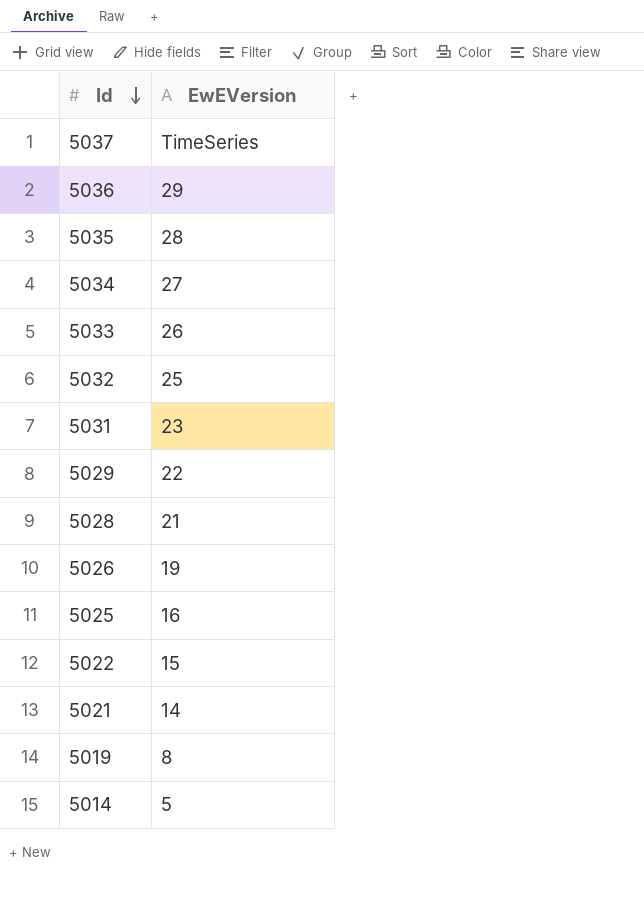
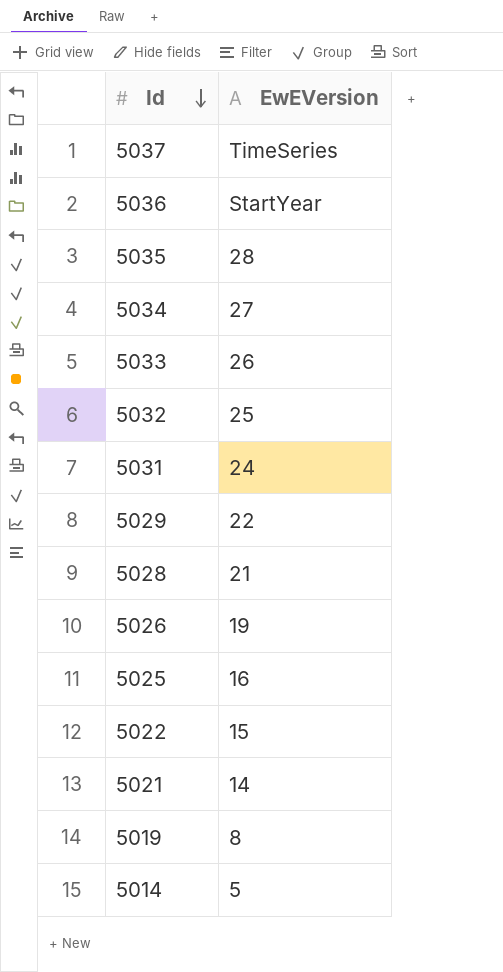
5036 | EwEVersion: 29 -> StartYear
5031 | EwEVersion: 23 -> 24

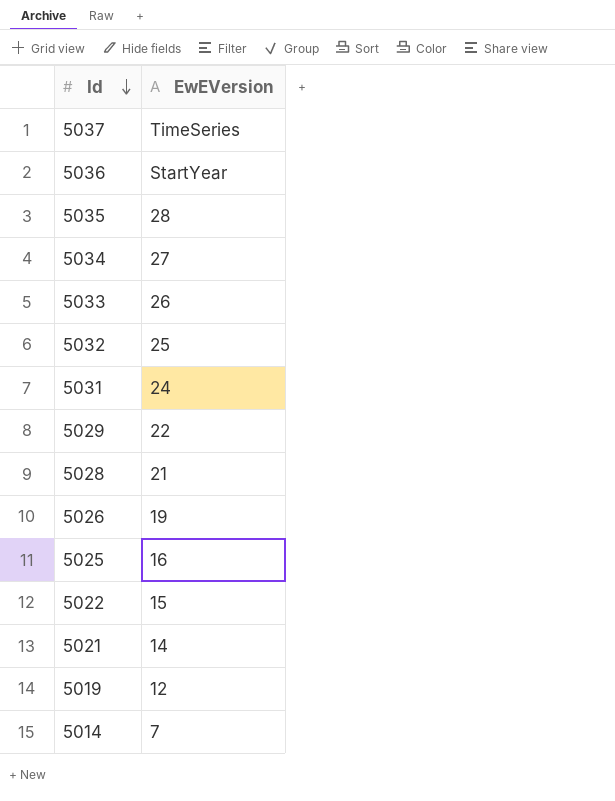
5019 | EwEVersion: 8 -> 12
5014 | EwEVersion: 5 -> 7

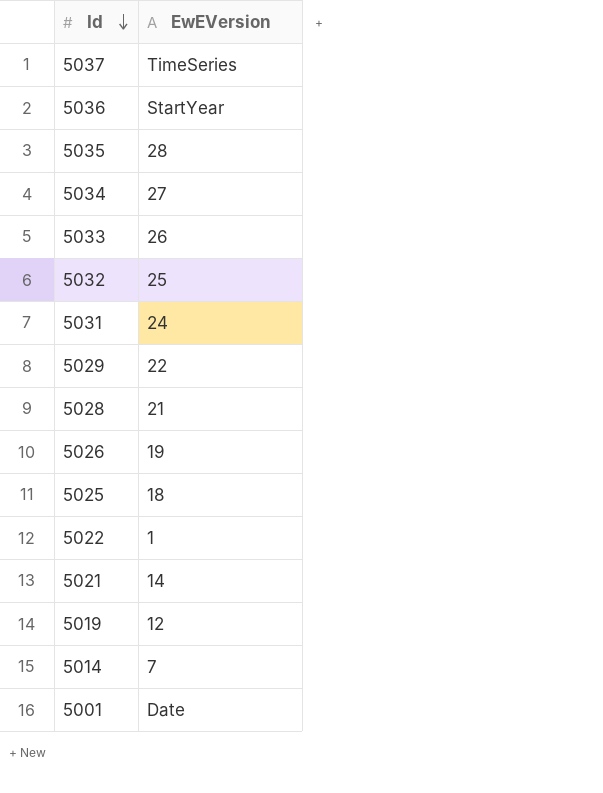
5025 | EwEVersion: 16 -> 18
5022 | EwEVersion: 15 -> 1
row 5001: none -> Date

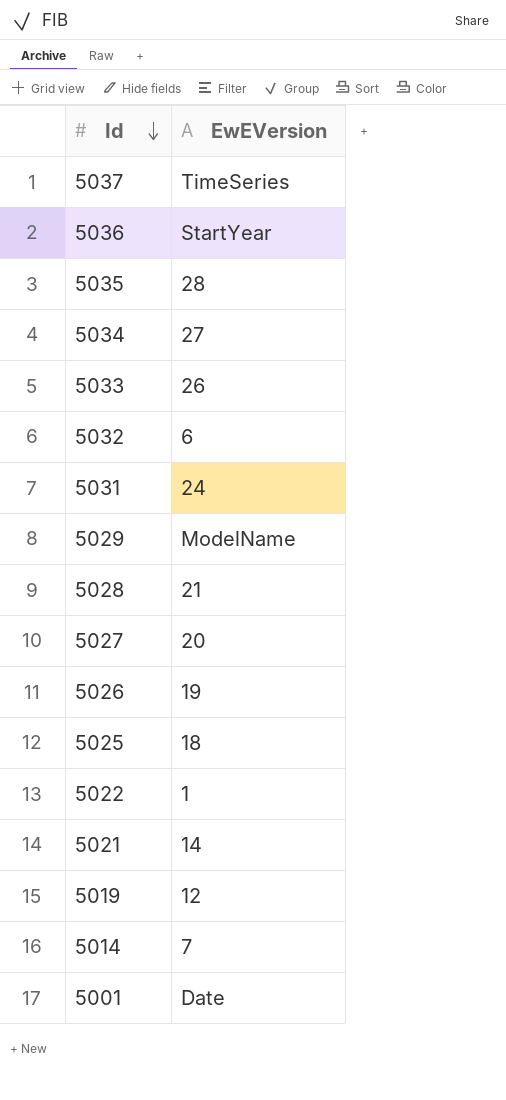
5032 | EwEVersion: 25 -> 6
5029 | EwEVersion: 22 -> ModelName
row 5027: none -> 20

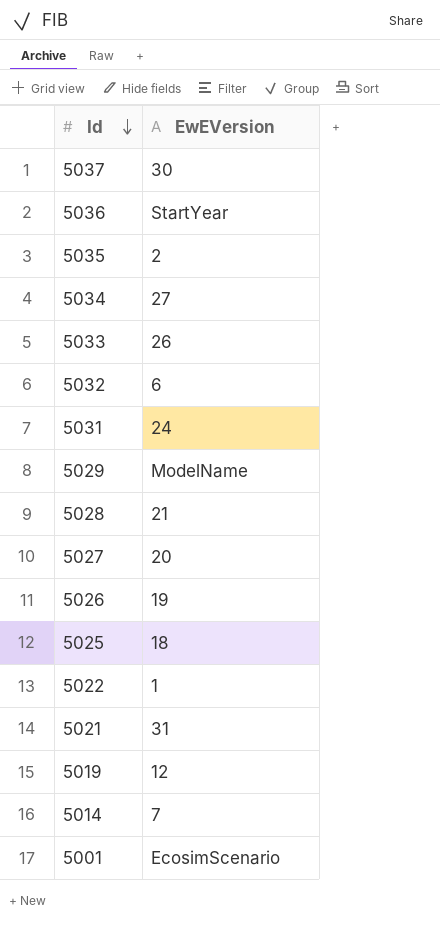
5037 | EwEVersion: TimeSeries -> 30
5035 | EwEVersion: 28 -> 2
5021 | EwEVersion: 14 -> 31
5001 | EwEVersion: Date -> EcosimScenario

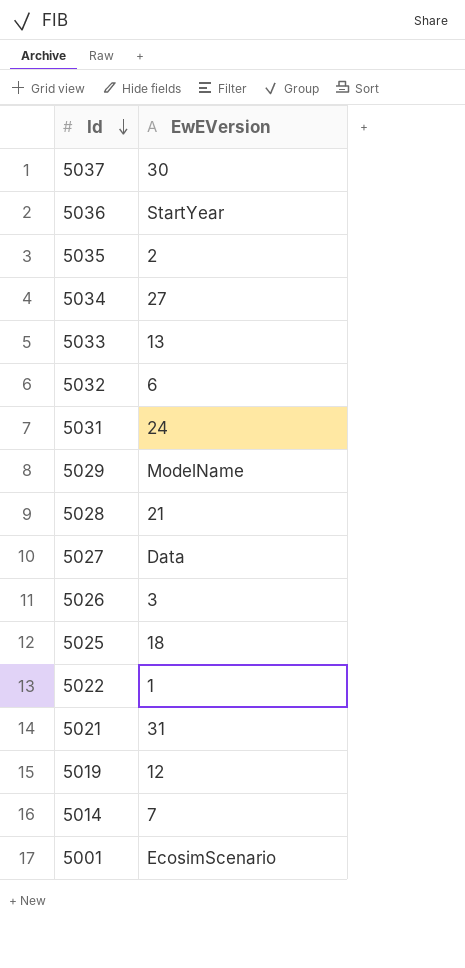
5033 | EwEVersion: 26 -> 13
5027 | EwEVersion: 20 -> Data
5026 | EwEVersion: 19 -> 3

